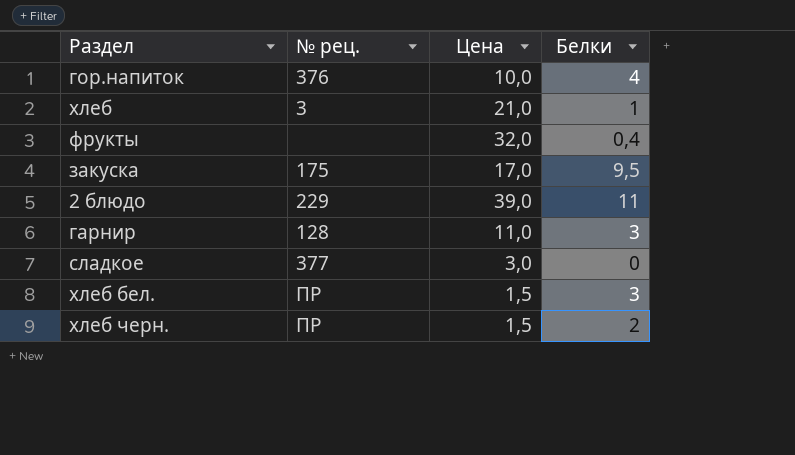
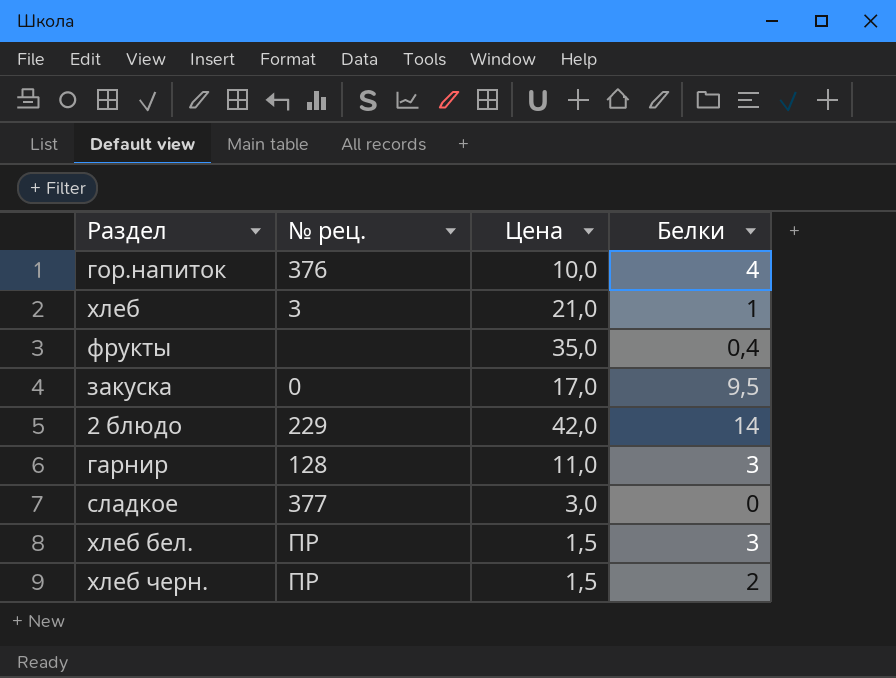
фрукты | Цена: 32,0 -> 35,0
закуска | № рец.: 175 -> 0
2 блюдо | Цена: 39,0 -> 42,0
2 блюдо | Белки: 11 -> 14

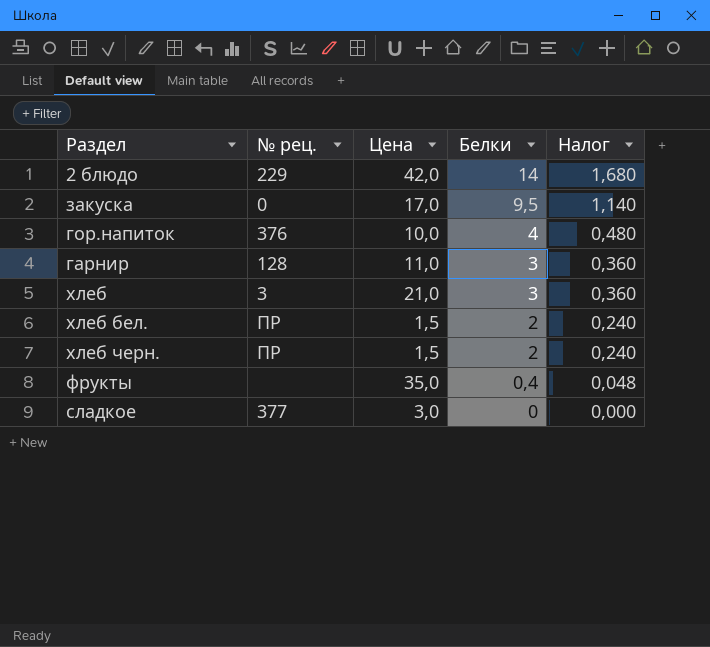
row order: none -> Белки descending
column Налог | formula: none -> [Белки] * 0,12
хлеб | Белки: 1 -> 3
хлеб бел. | Белки: 3 -> 2

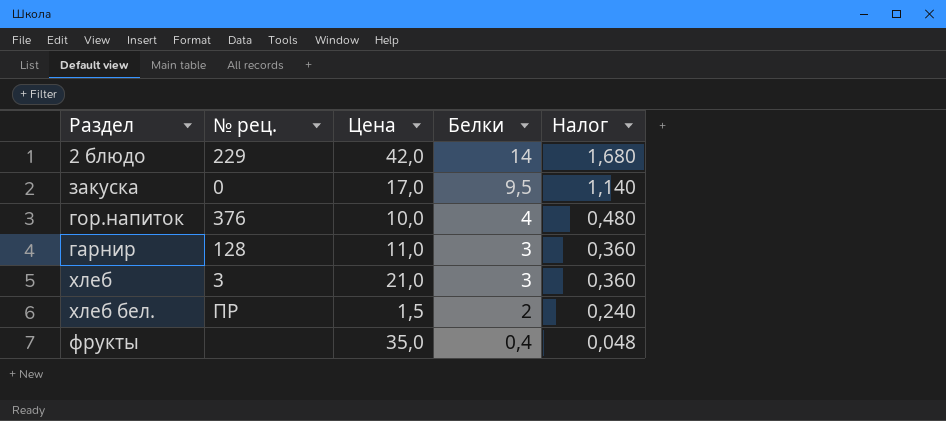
row хлеб черн.: ПР | 1,5 | 2 | 0,240 -> none
row сладкое: 377 | 3,0 | 0 | 0,000 -> none

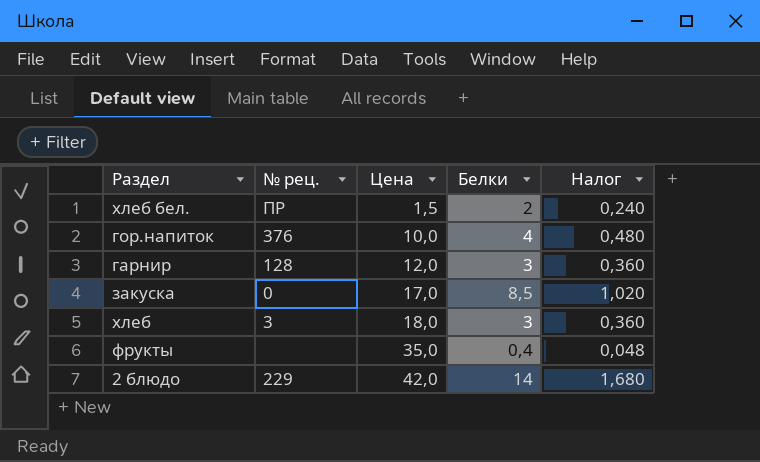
row order: Белки descending -> Цена ascending
гарнир | Цена: 11,0 -> 12,0
закуска | Белки: 9,5 -> 8,5
закуска | Налог: 1,140 -> 1,020
хлеб | Цена: 21,0 -> 18,0

